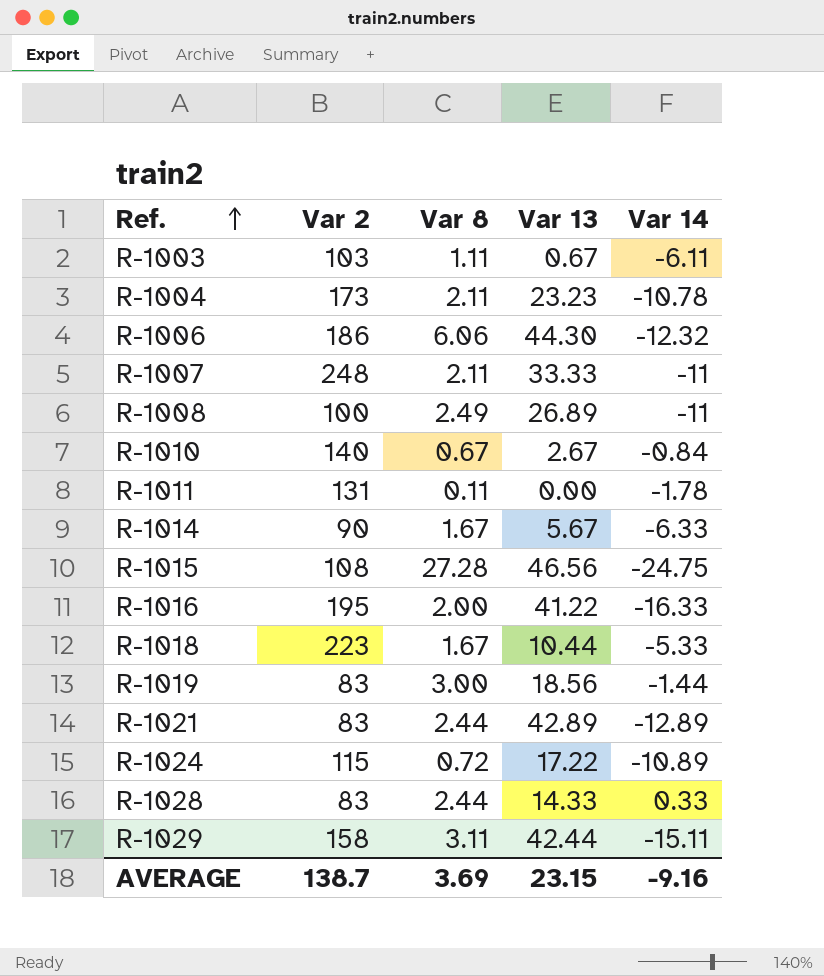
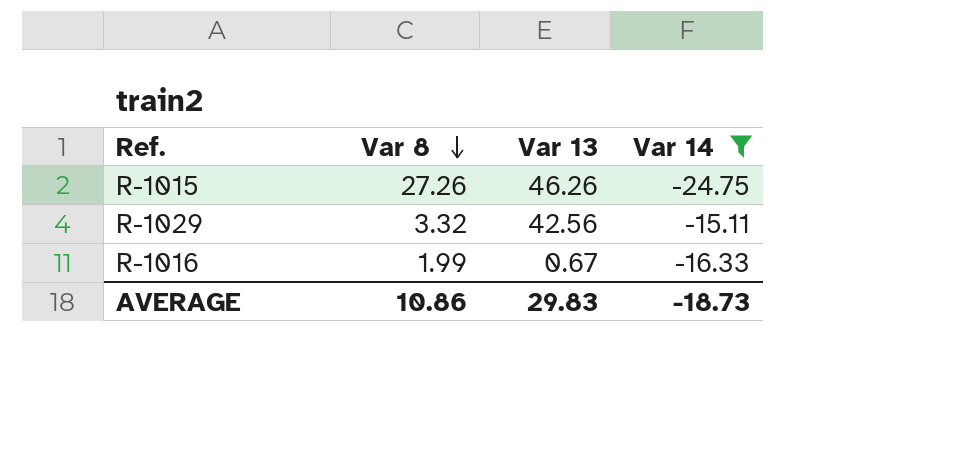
filter: none -> Var 14 <= -15.11
row order: Ref. ascending -> Var 8 descending
column Var 2 | position: 2 -> none
R-1015 | Var 8: 27.28 -> 27.26
R-1015 | Var 13: 46.56 -> 46.26
R-1029 | Var 8: 3.11 -> 3.32
R-1029 | Var 13: 42.44 -> 42.56
R-1016 | Var 8: 2.00 -> 1.99
R-1016 | Var 13: 41.22 -> 0.67
AVERAGE | Var 8: 3.69 -> 10.86
AVERAGE | Var 13: 23.15 -> 29.83
AVERAGE | Var 14: -9.16 -> -18.73

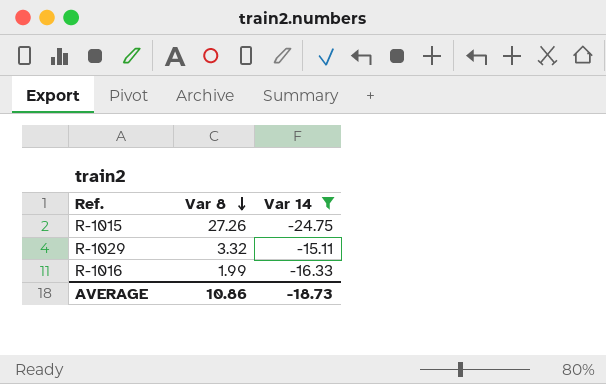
column Var 13 | position: 3 -> none

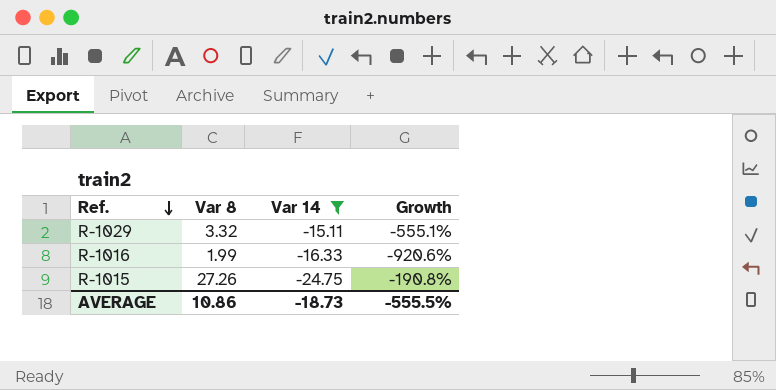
row order: Var 8 descending -> Ref. descending
column Growth | formula: none -> ([Var 14] - [Var 8]) / [Var 8]

